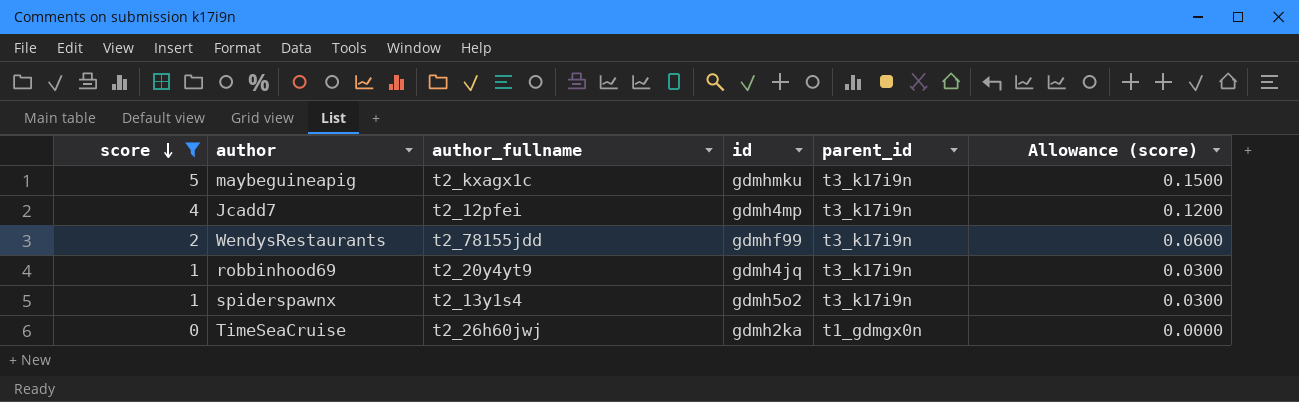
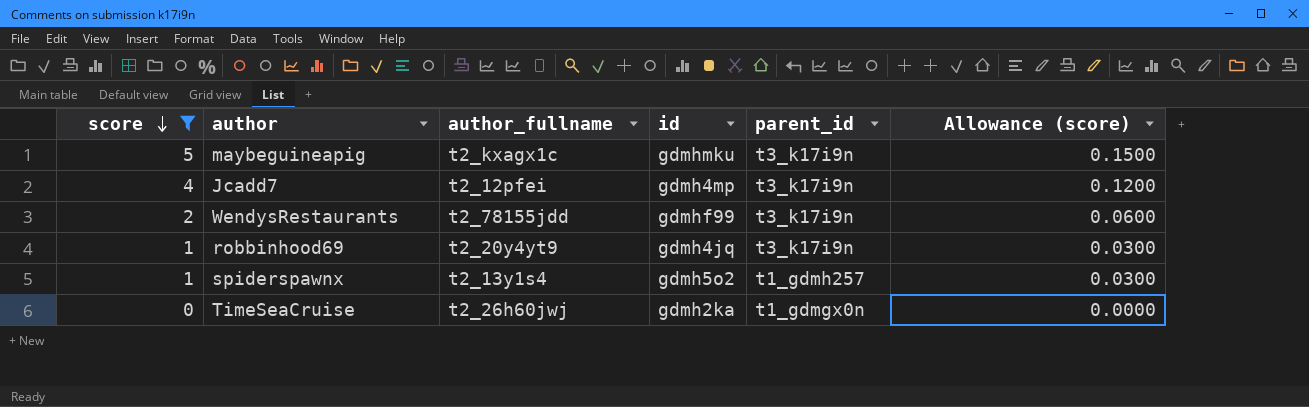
spiderspawnx | parent_id: t3_k17i9n -> t1_gdmh257

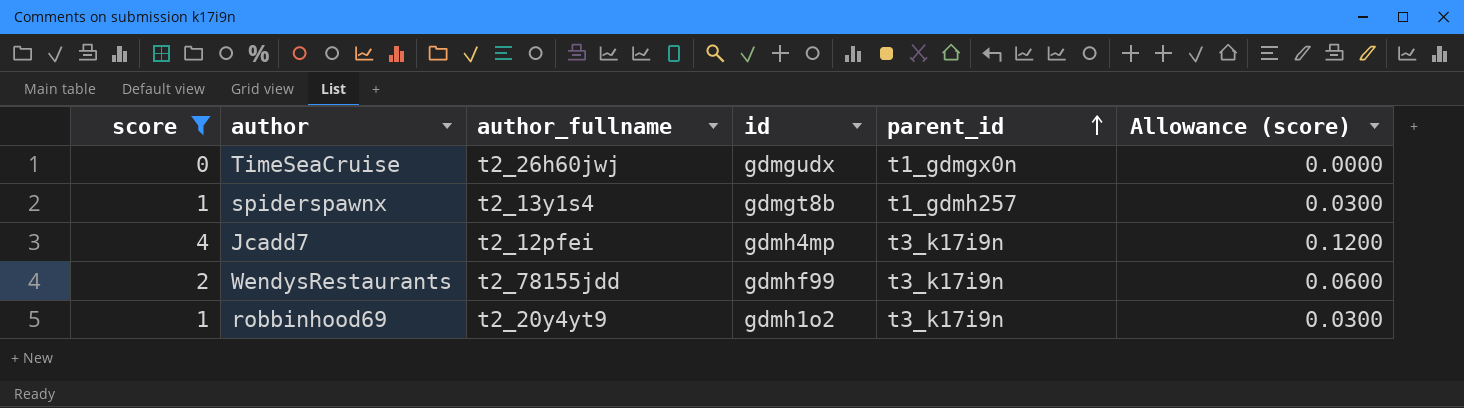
row order: score descending -> parent_id ascending
row maybeguineapig: 5 | t2_kxagx1c | gdmhmku | t3_k17i9n | 0.1500 -> none
TimeSeaCruise | id: gdmh2ka -> gdmgudx
spiderspawnx | id: gdmh5o2 -> gdmgt8b
robbinhood69 | id: gdmh4jq -> gdmh1o2

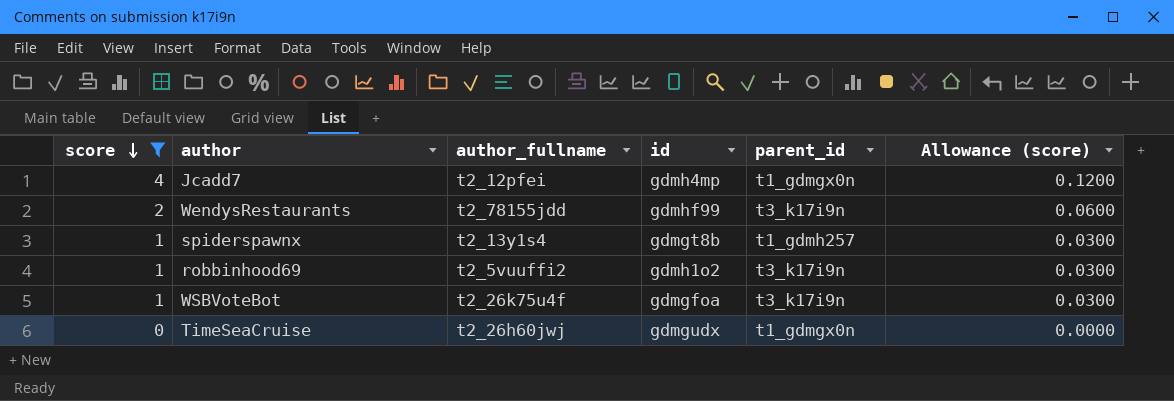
row order: parent_id ascending -> score descending
Jcadd7 | parent_id: t3_k17i9n -> t1_gdmgx0n
robbinhood69 | author_fullname: t2_20y4yt9 -> t2_5vuuffi2
row WSBVoteBot: none -> 1 | t2_26k75u4f | gdmgfoa | t3_k17i9n | 0.0300

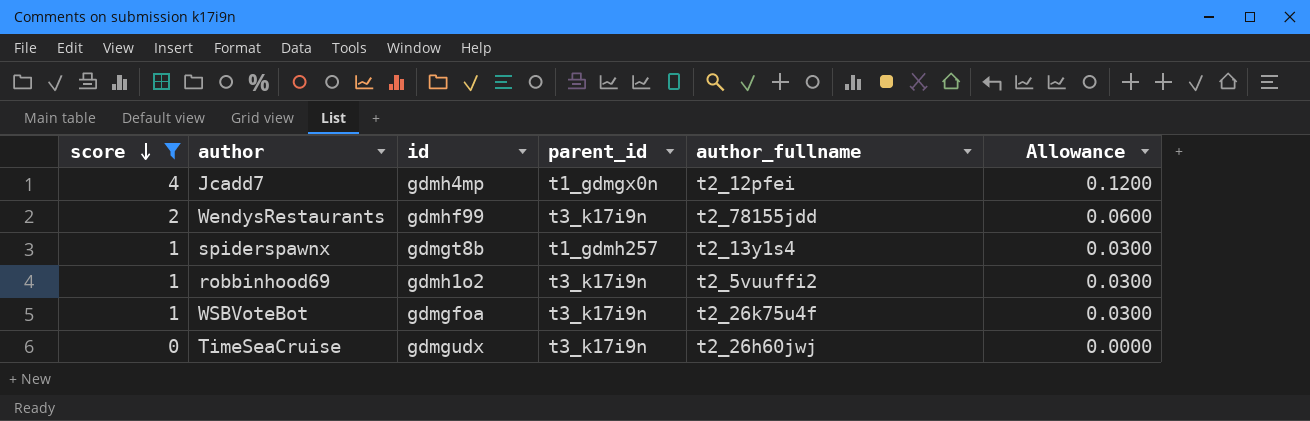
column author_fullname | position: 3 -> 5
column name: Allowance (score) -> Allowance
TimeSeaCruise | parent_id: t1_gdmgx0n -> t3_k17i9n

